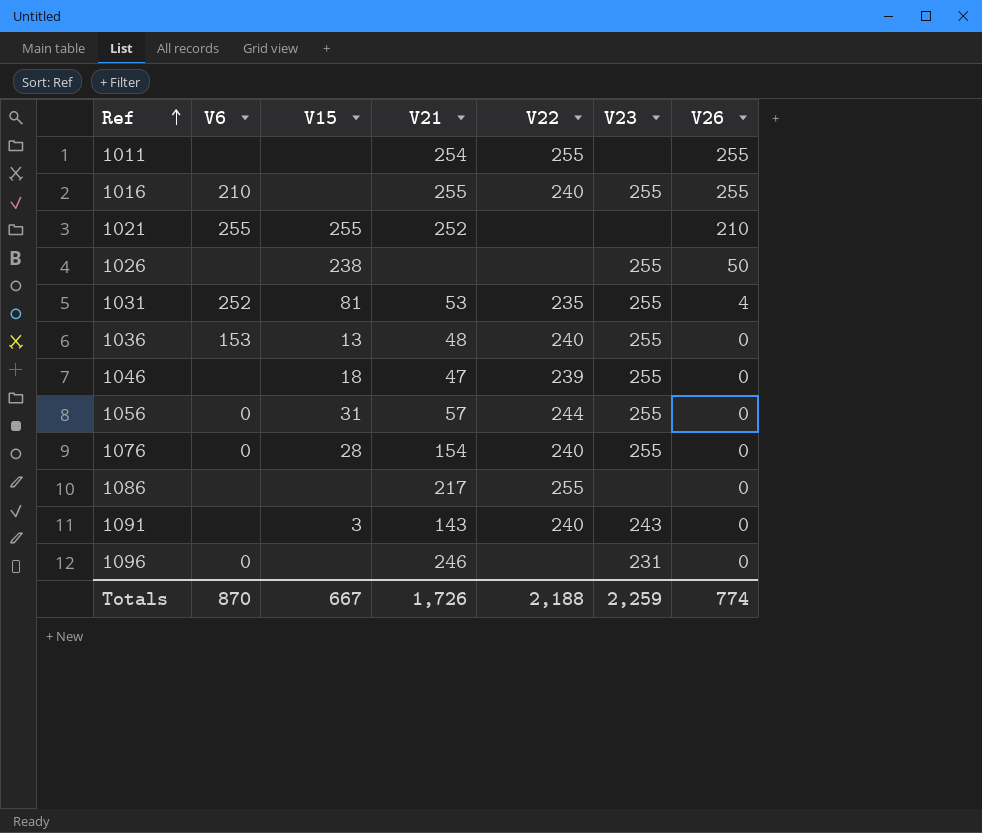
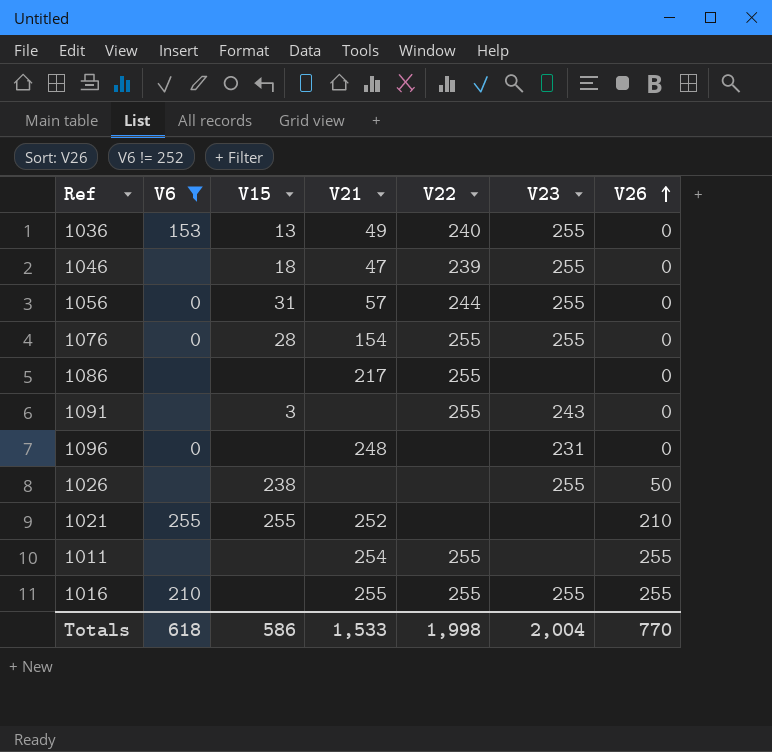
filter: none -> V6 != 252
row order: Ref ascending -> V26 ascending
1036 | V21: 48 -> 49
1076 | V22: 240 -> 255
1091 | V21: 143 -> none
1091 | V22: 240 -> 255
1096 | V21: 246 -> 248
1016 | V22: 240 -> 255
Totals | V6: 870 -> 618
Totals | V15: 667 -> 586
Totals | V21: 1,726 -> 1,533
Totals | V22: 2,188 -> 1,998
Totals | V23: 2,259 -> 2,004
Totals | V26: 774 -> 770

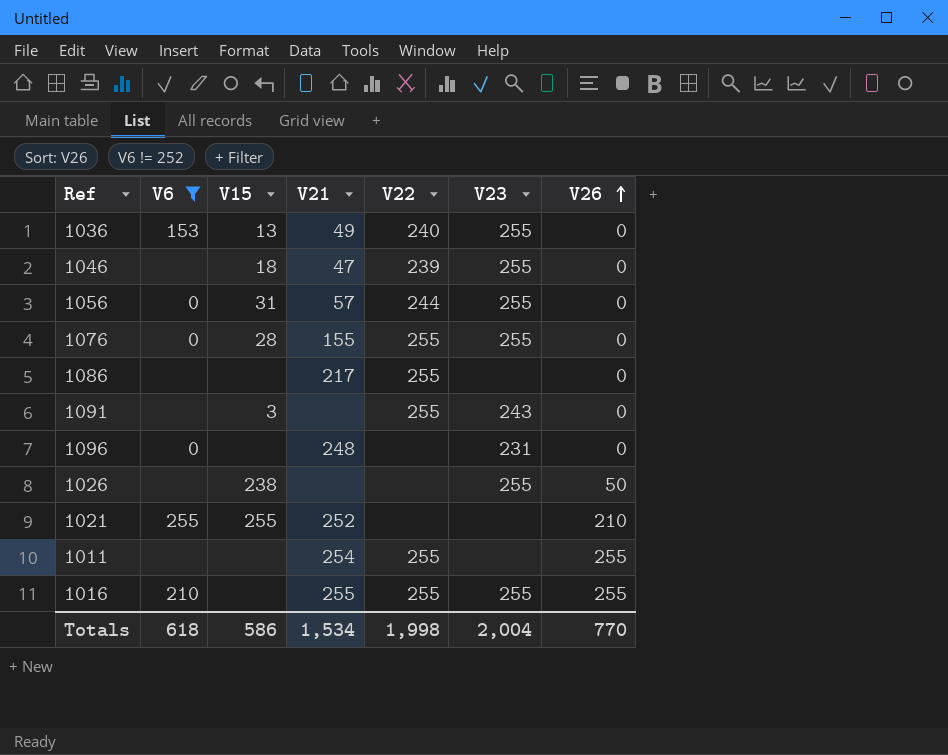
1076 | V21: 154 -> 155
Totals | V21: 1,533 -> 1,534

